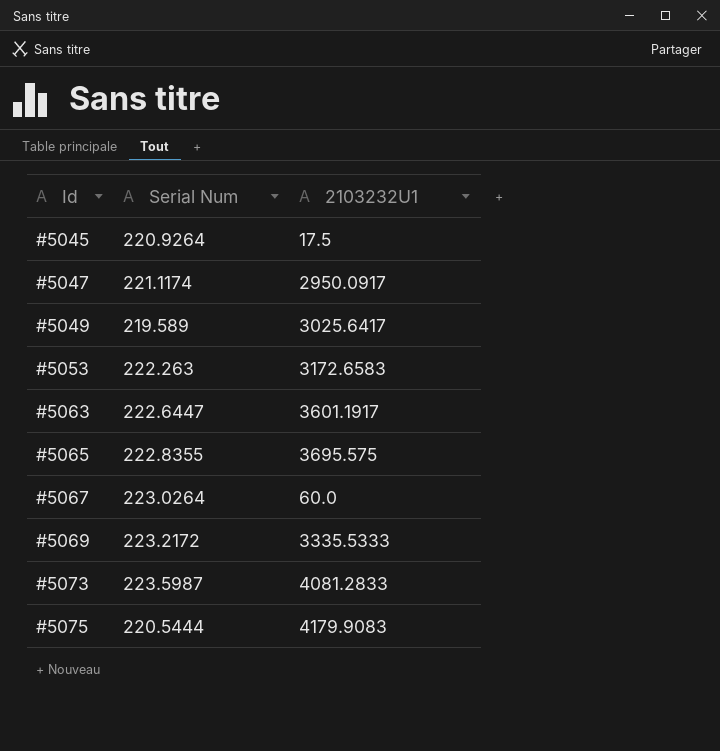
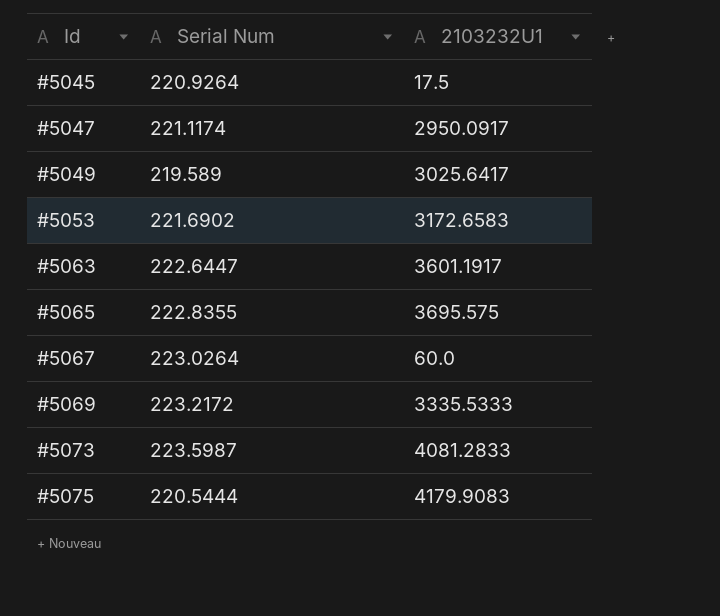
#5053 | Serial Num: 222.263 -> 221.6902

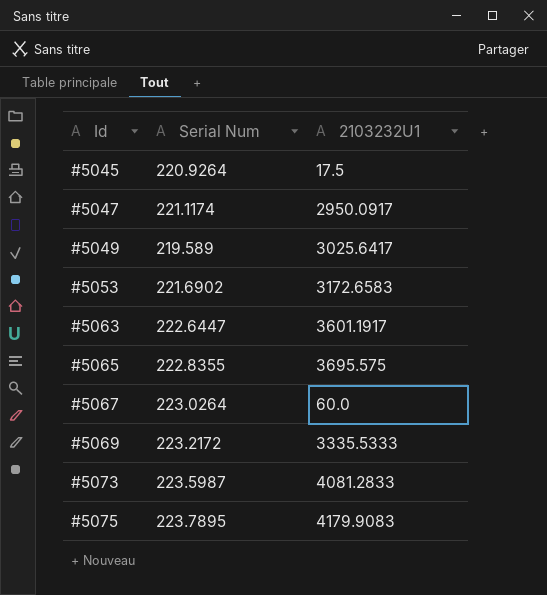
#5075 | Serial Num: 220.5444 -> 223.7895

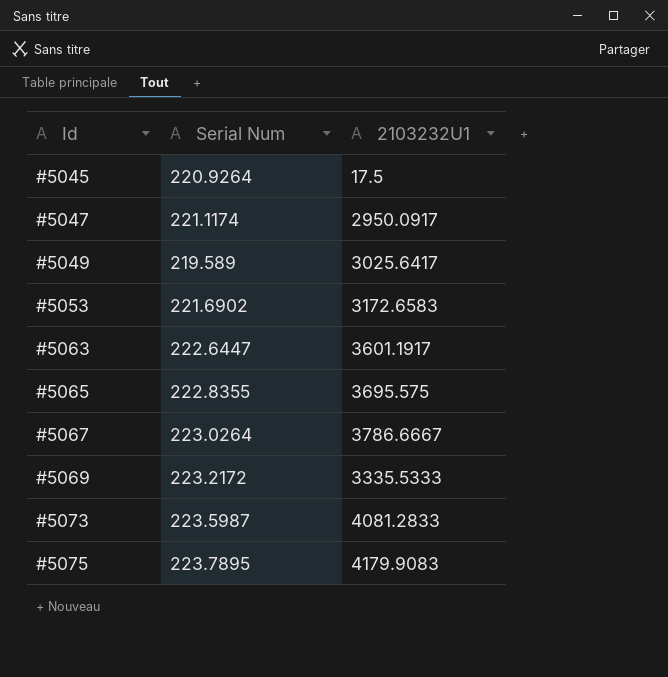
#5067 | 2103232U1: 60.0 -> 3786.6667

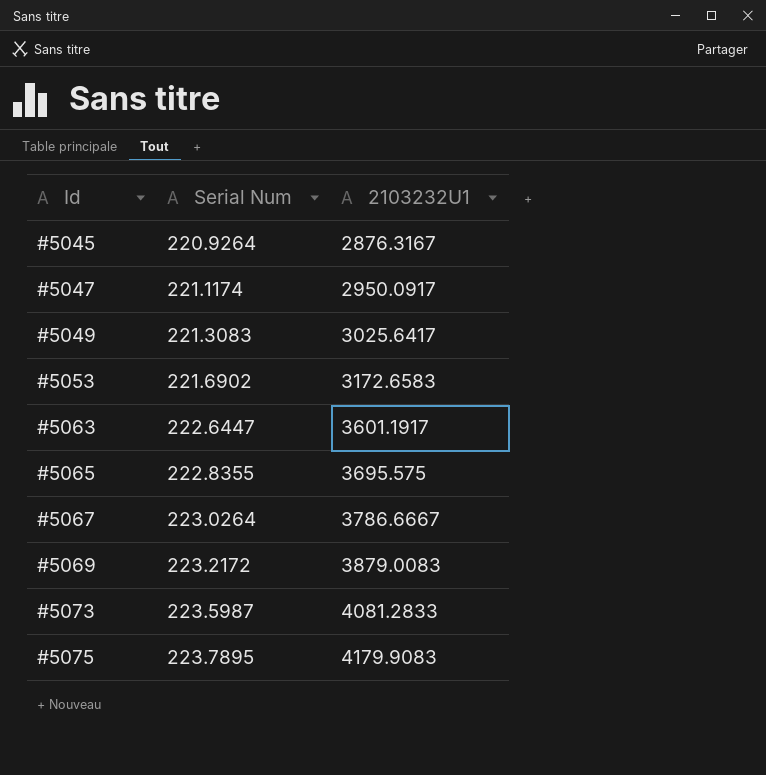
#5045 | 2103232U1: 17.5 -> 2876.3167
#5049 | Serial Num: 219.589 -> 221.3083
#5069 | 2103232U1: 3335.5333 -> 3879.0083

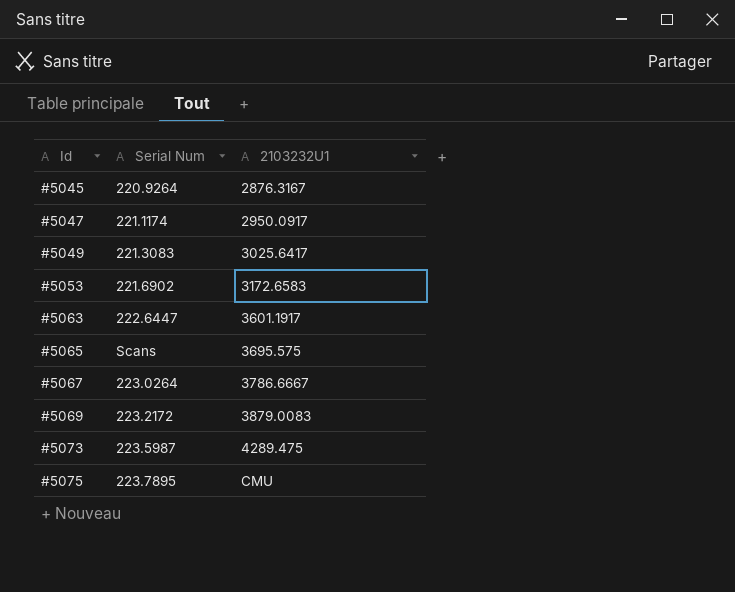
#5065 | Serial Num: 222.8355 -> Scans
#5073 | 2103232U1: 4081.2833 -> 4289.475
#5075 | 2103232U1: 4179.9083 -> CMU

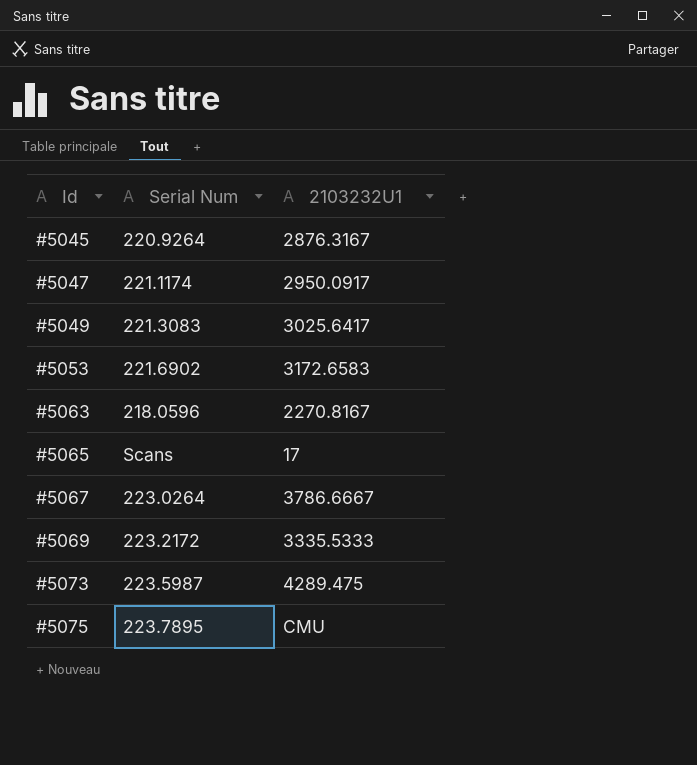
#5063 | Serial Num: 222.6447 -> 218.0596
#5063 | 2103232U1: 3601.1917 -> 2270.8167
#5065 | 2103232U1: 3695.575 -> 17
#5069 | 2103232U1: 3879.0083 -> 3335.5333

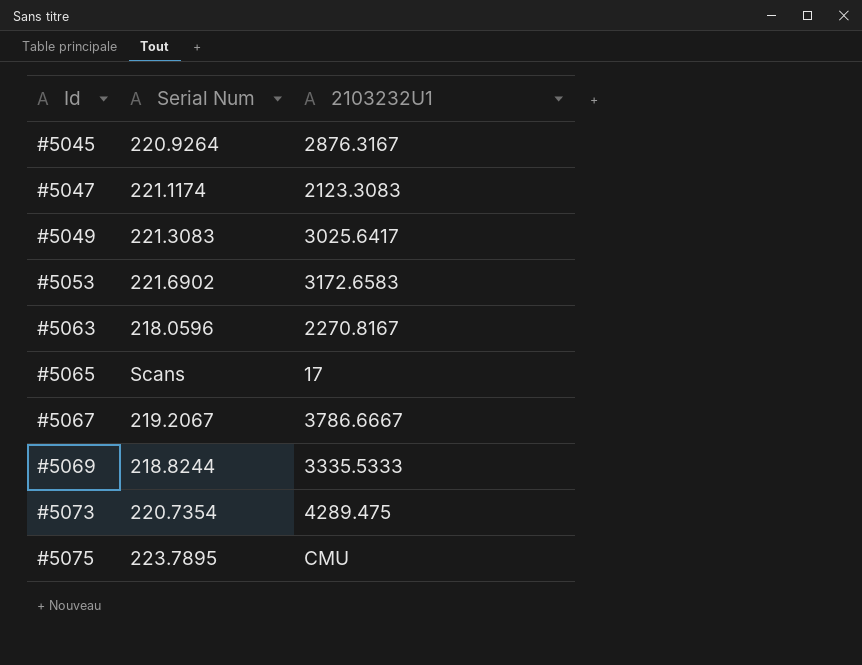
#5047 | 2103232U1: 2950.0917 -> 2123.3083
#5067 | Serial Num: 223.0264 -> 219.2067
#5069 | Serial Num: 223.2172 -> 218.8244
#5073 | Serial Num: 223.5987 -> 220.7354

